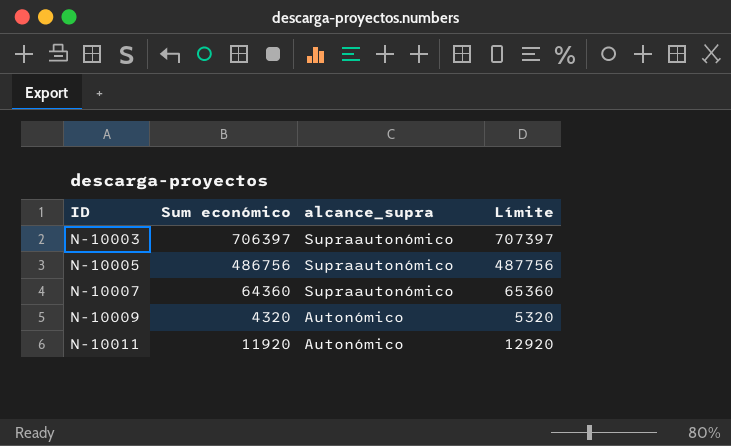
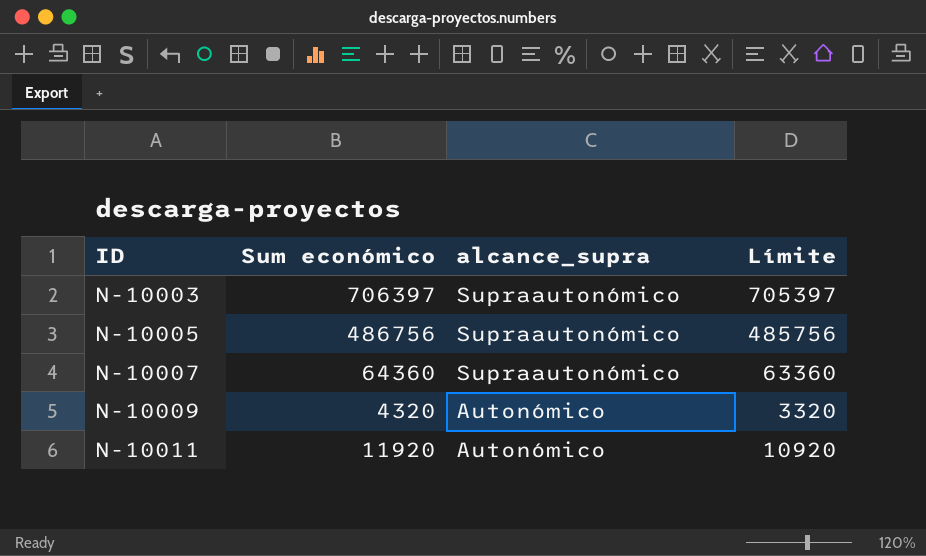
column Límite | formula: [Sum económico] + 1000 -> [Sum económico] - 1000

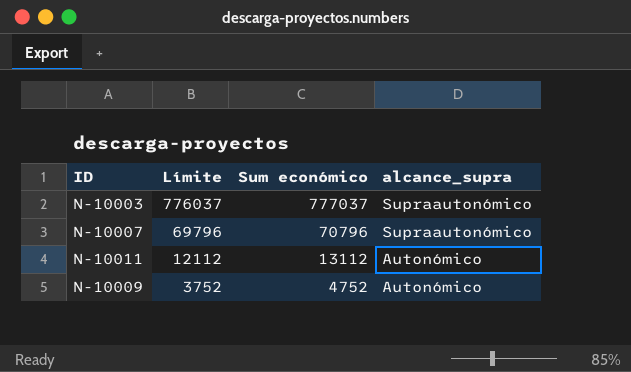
row order: ID ascending -> Límite descending
column Límite | position: 4 -> 2
row N-10005: 486756 | Supraautonómico | 485756 -> none
N-10003 | Límite: 705397 -> 776037
N-10003 | Sum económico: 706397 -> 777037
N-10007 | Límite: 63360 -> 69796
N-10007 | Sum económico: 64360 -> 70796
N-10011 | Límite: 10920 -> 12112
N-10011 | Sum económico: 11920 -> 13112
N-10009 | Límite: 3320 -> 3752
N-10009 | Sum económico: 4320 -> 4752

